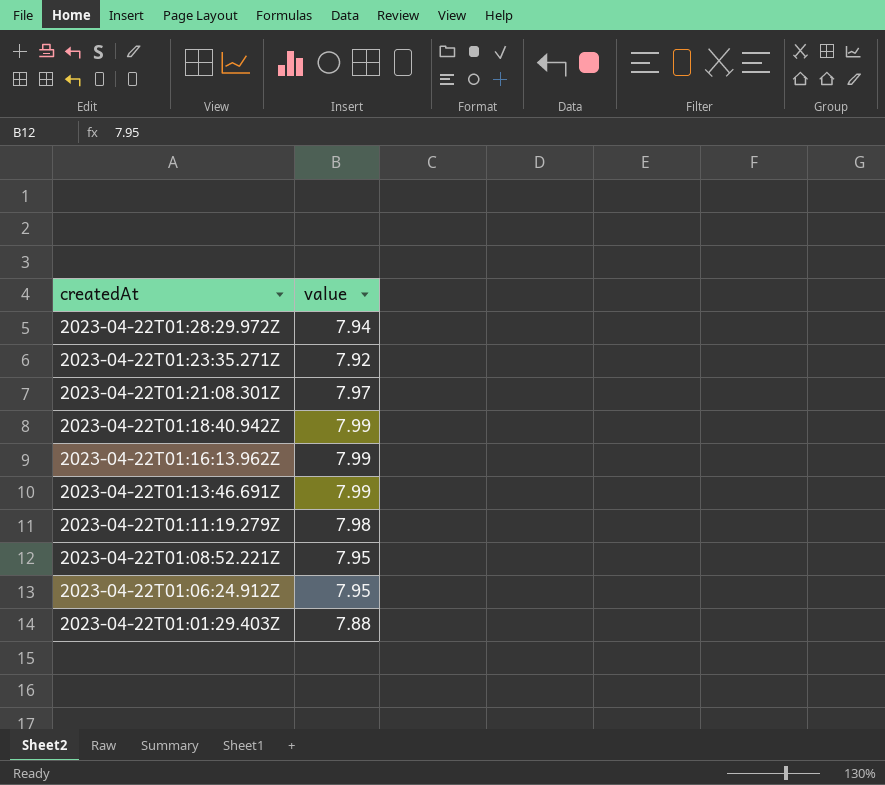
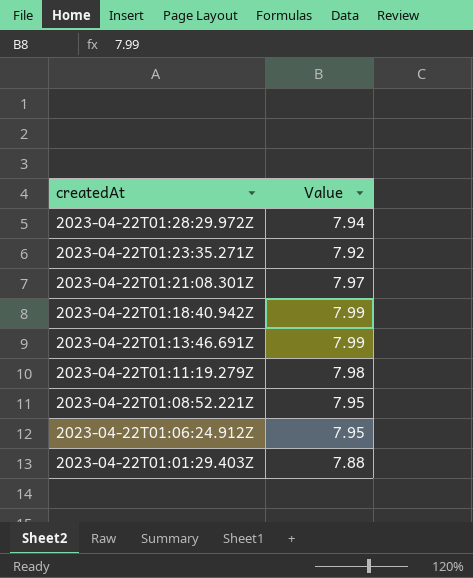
column name: value -> Value
row 2023-04-22T01:16:13.962Z: 7.99 -> none

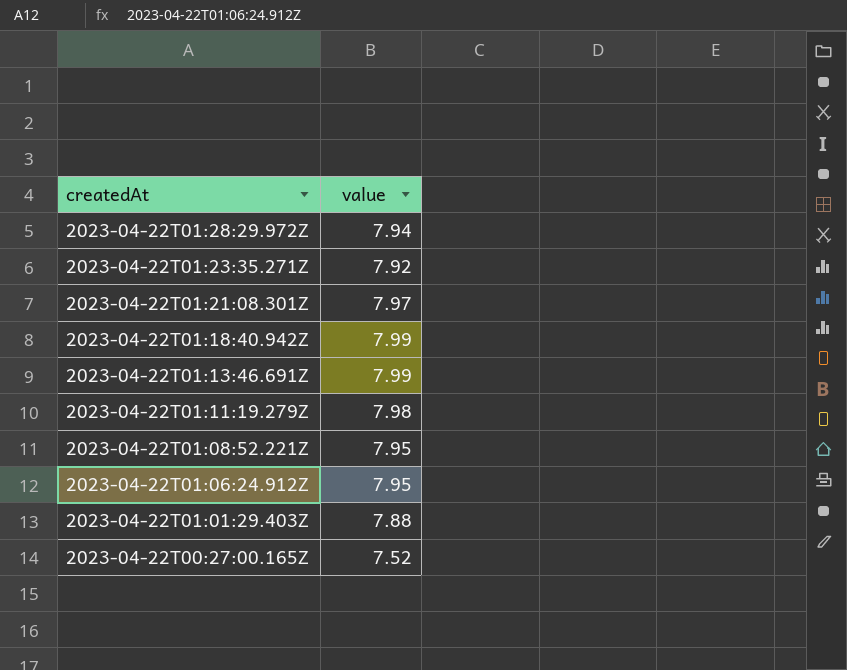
column name: Value -> value
row 2023-04-22T00:27:00.165Z: none -> 7.52

